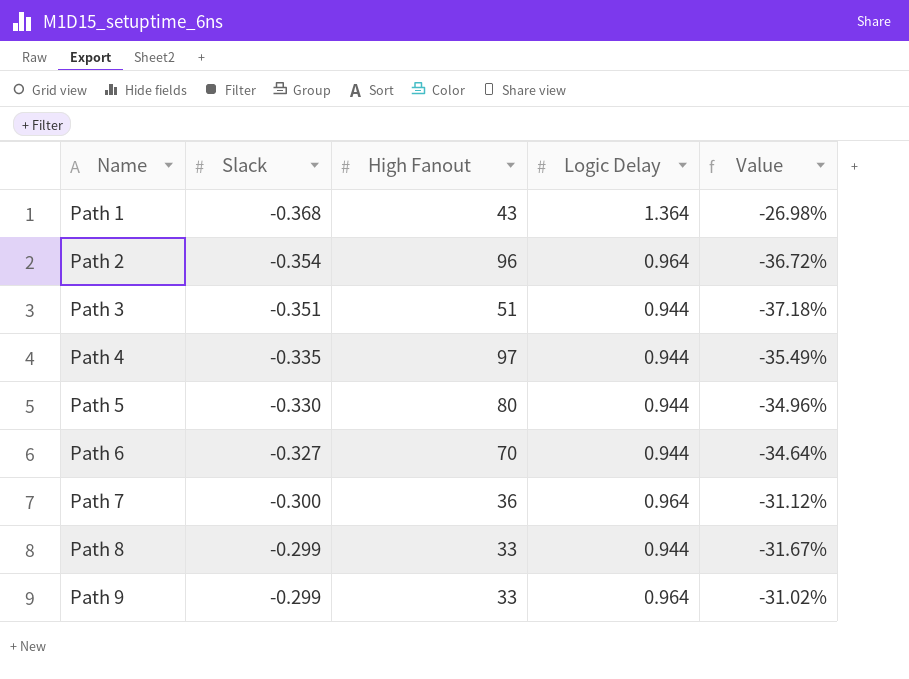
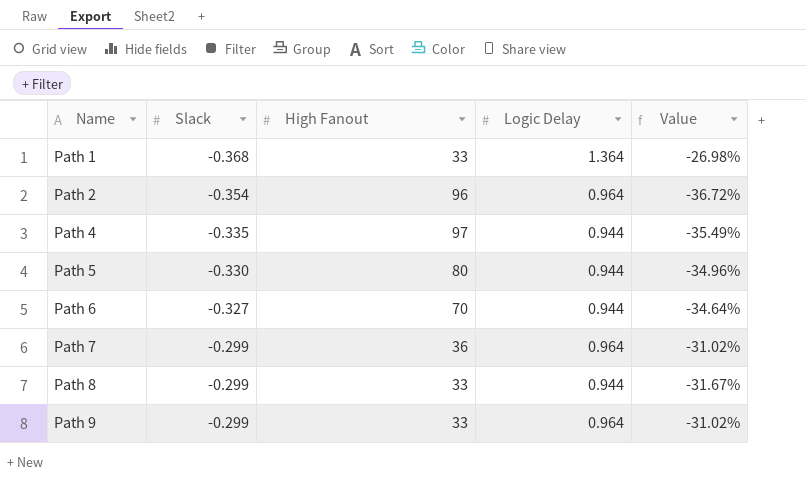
row Path 3: -0.351 | 51 | 0.944 | -37.18% -> none
Path 1 | High Fanout: 43 -> 33
Path 7 | Slack: -0.300 -> -0.299
Path 7 | Value: -31.12% -> -31.02%

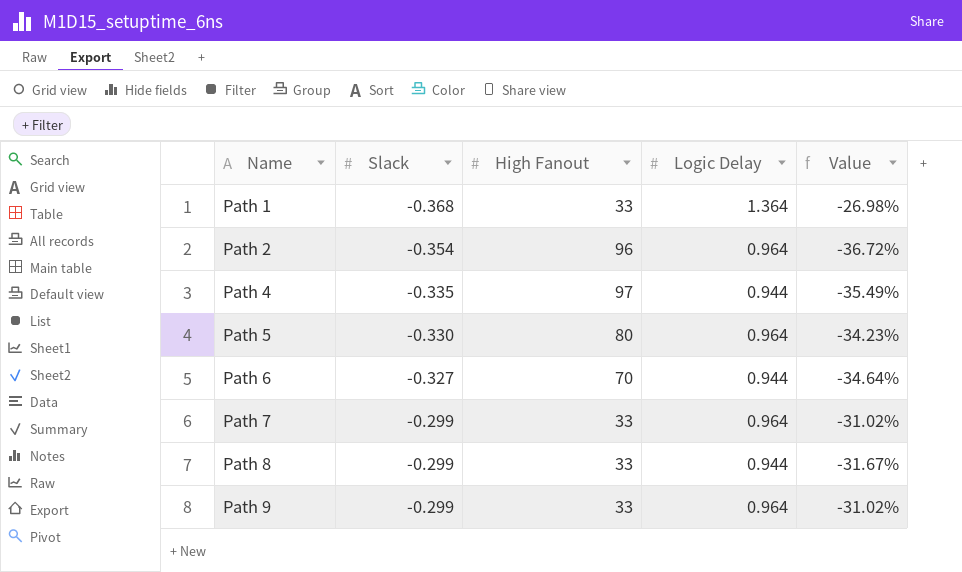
Path 5 | Logic Delay: 0.944 -> 0.964
Path 5 | Value: -34.96% -> -34.23%
Path 7 | High Fanout: 36 -> 33

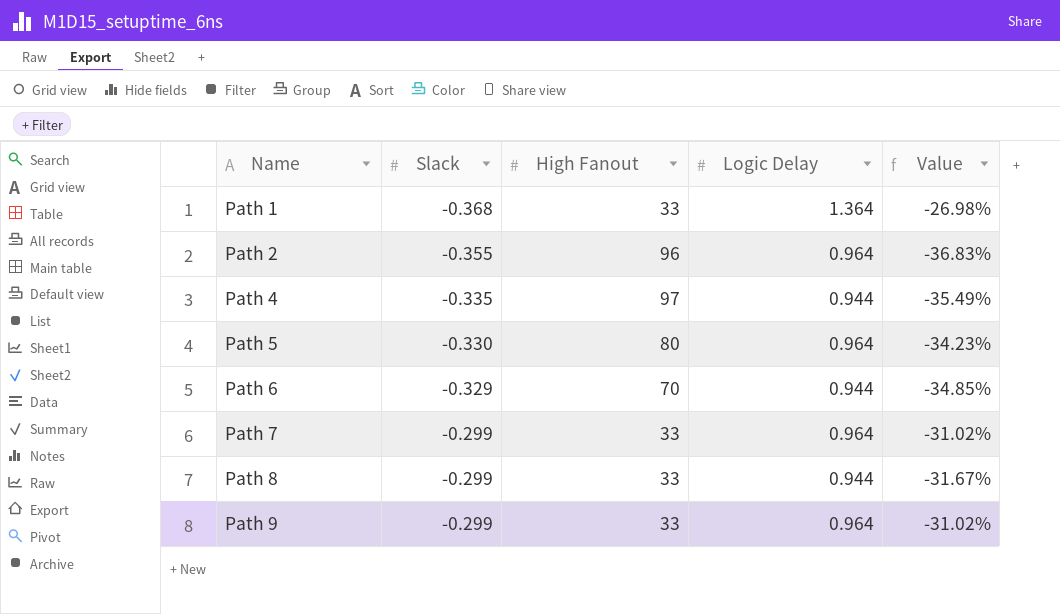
Path 2 | Slack: -0.354 -> -0.355
Path 2 | Value: -36.72% -> -36.83%
Path 6 | Slack: -0.327 -> -0.329
Path 6 | Value: -34.64% -> -34.85%

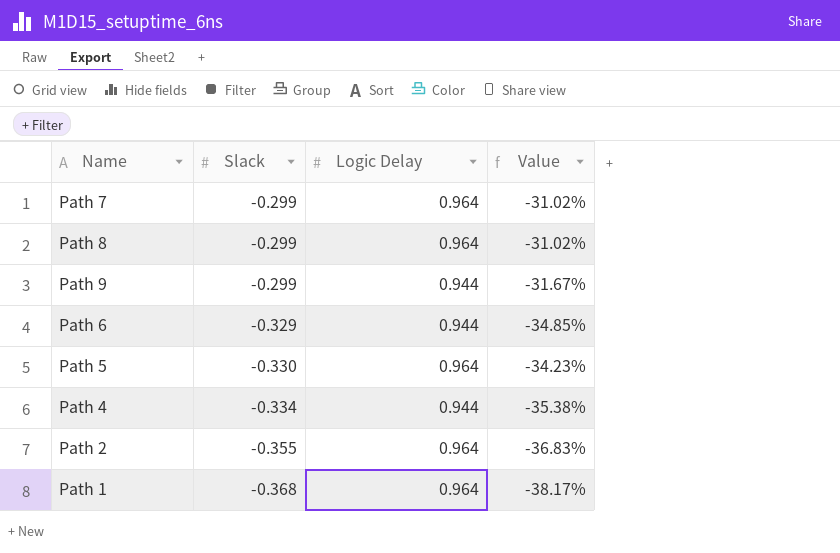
row order: Name ascending -> Slack descending
column High Fanout | position: 3 -> none
Path 8 | Logic Delay: 0.944 -> 0.964
Path 8 | Value: -31.67% -> -31.02%
Path 9 | Logic Delay: 0.964 -> 0.944
Path 9 | Value: -31.02% -> -31.67%
Path 4 | Slack: -0.335 -> -0.334
Path 4 | Value: -35.49% -> -35.38%
Path 1 | Logic Delay: 1.364 -> 0.964
Path 1 | Value: -26.98% -> -38.17%

